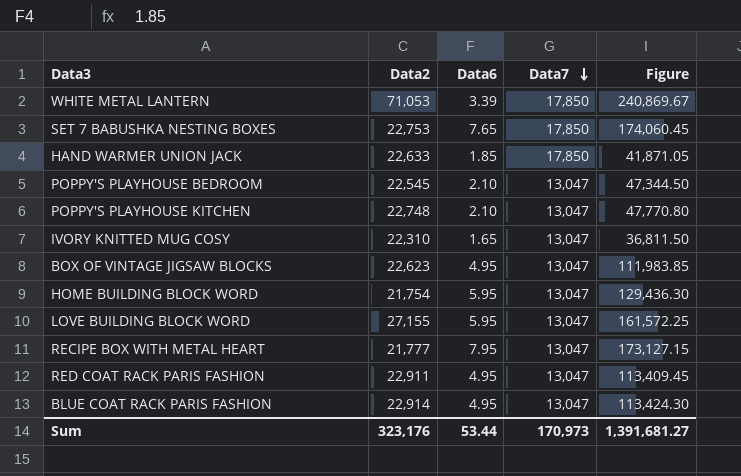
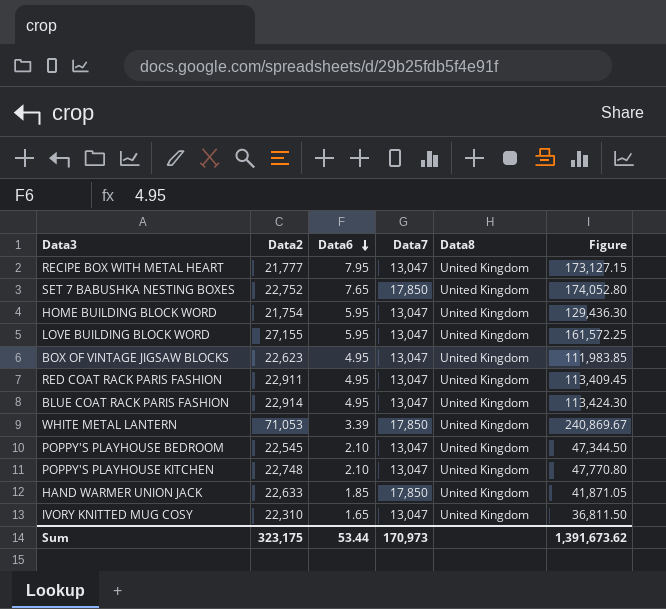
row order: Data7 descending -> Data6 descending
column Data8 | position: none -> 5
SET 7 BABUSHKA NESTING BOXES | Data2: 22,753 -> 22,752
SET 7 BABUSHKA NESTING BOXES | Figure: 174,060.45 -> 174,052.80
Sum | Data2: 323,176 -> 323,175
Sum | Figure: 1,391,681.27 -> 1,391,673.62

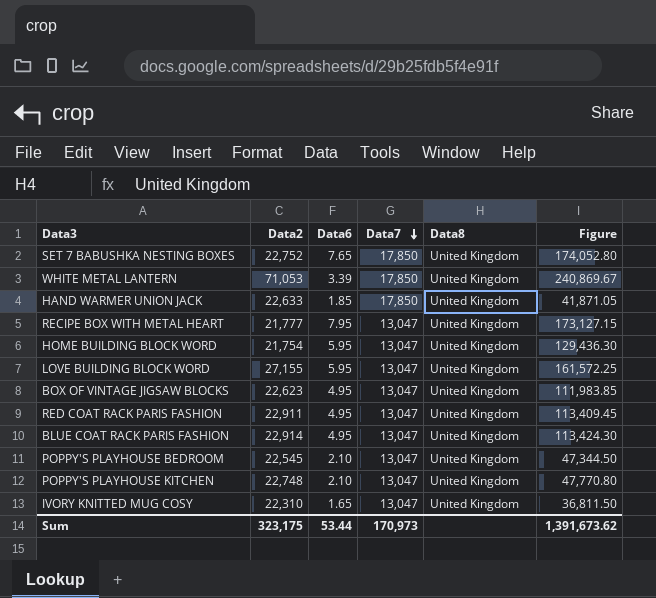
row order: Data6 descending -> Data7 descending

